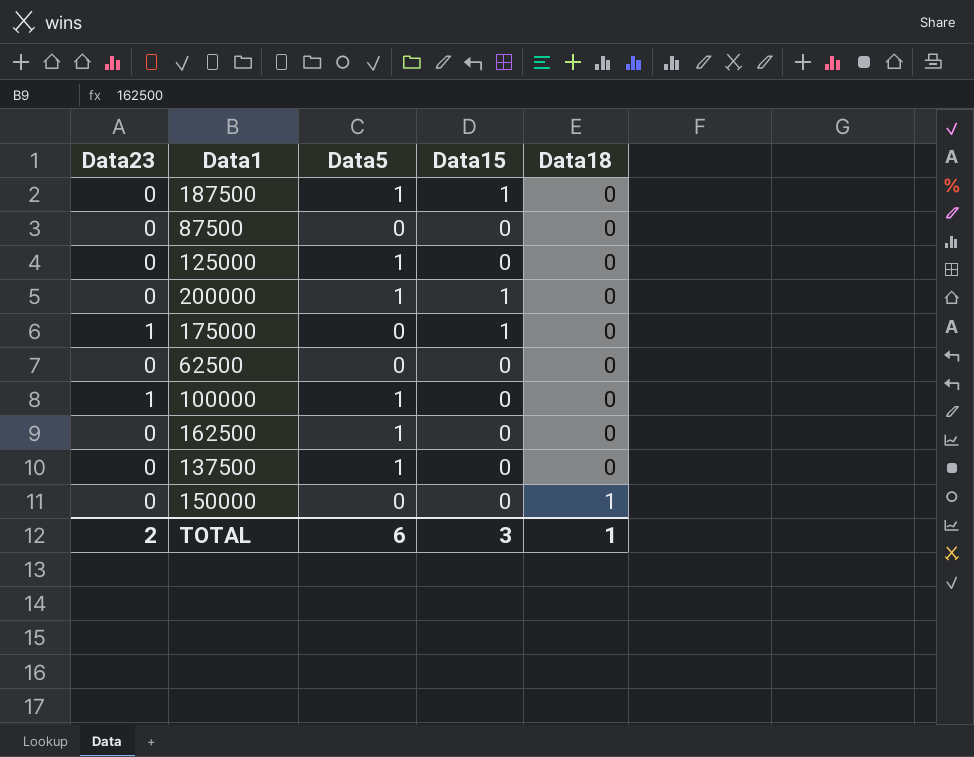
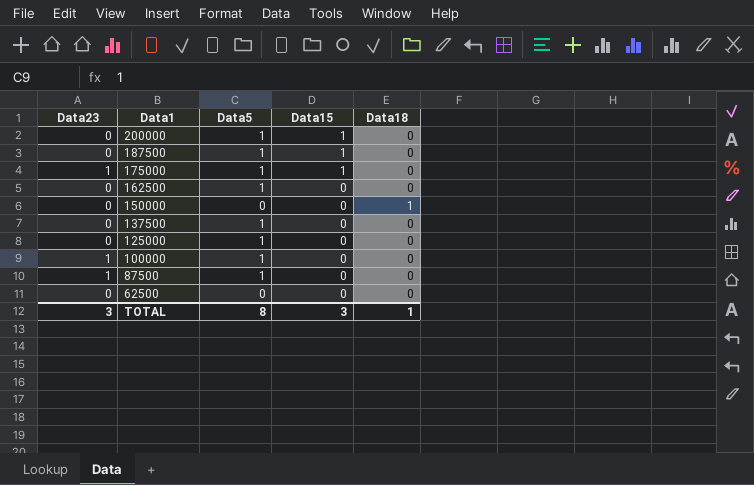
row order: Data18 ascending -> Data1 descending
175000 | Data5: 0 -> 1
87500 | Data23: 0 -> 1
87500 | Data5: 0 -> 1
TOTAL | Data23: 2 -> 3
TOTAL | Data5: 6 -> 8

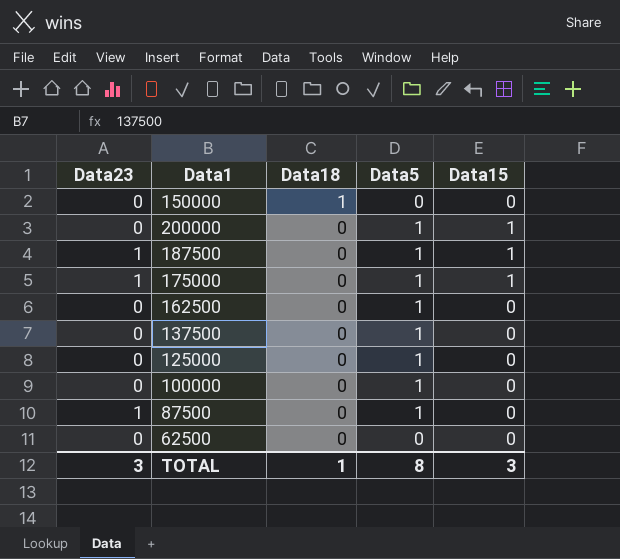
row order: Data1 descending -> Data18 descending
column Data18 | position: 5 -> 3
187500 | Data23: 0 -> 1
100000 | Data23: 1 -> 0

